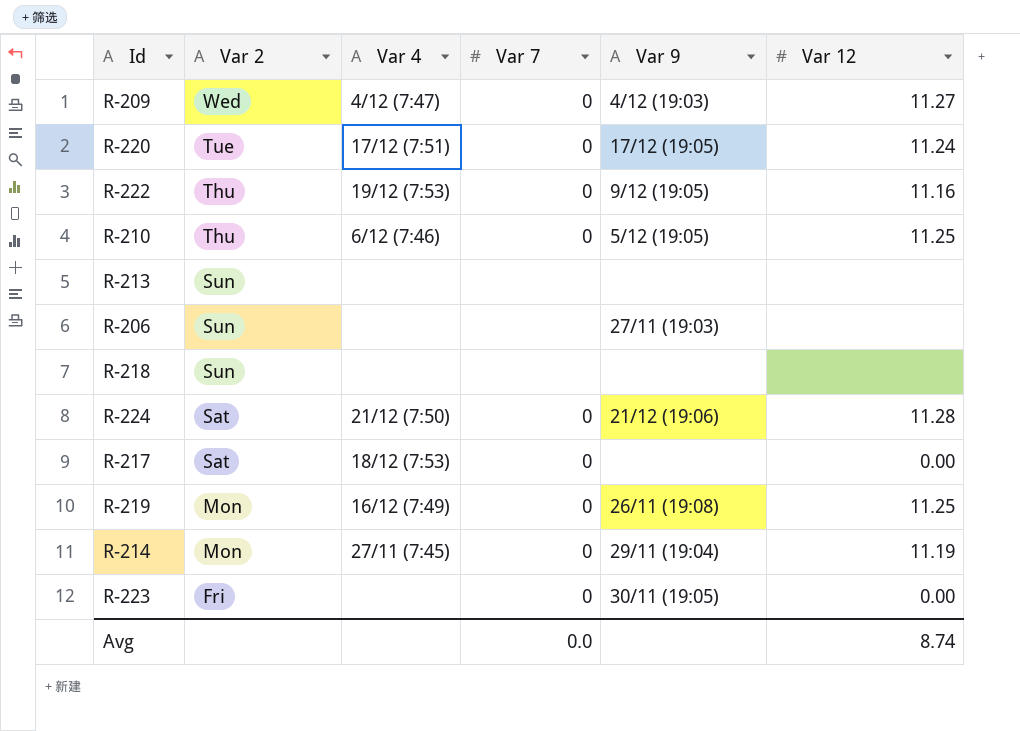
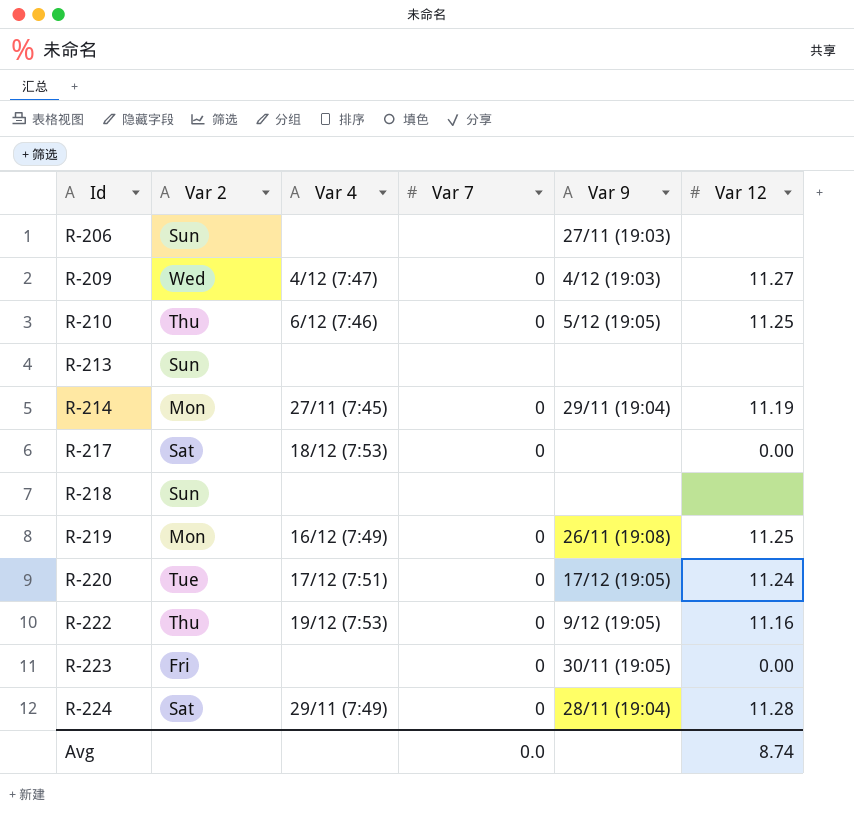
row order: Var 2 descending -> Id ascending
R-224 | Var 4: 21/12 (7:50) -> 29/11 (7:49)
R-224 | Var 9: 21/12 (19:06) -> 28/11 (19:04)

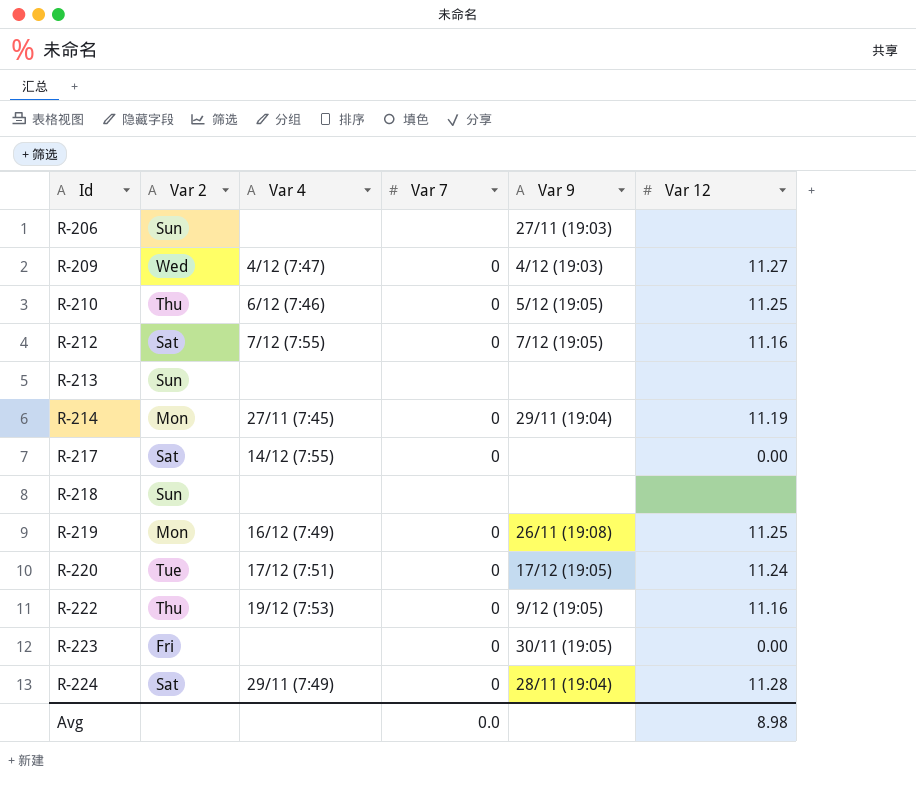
row R-212: none -> Sat | 7/12 (7:55) | 0 | 7/12 (19:05) | 11.16
R-217 | Var 4: 18/12 (7:53) -> 14/12 (7:55)
Avg | Var 12: 8.74 -> 8.98

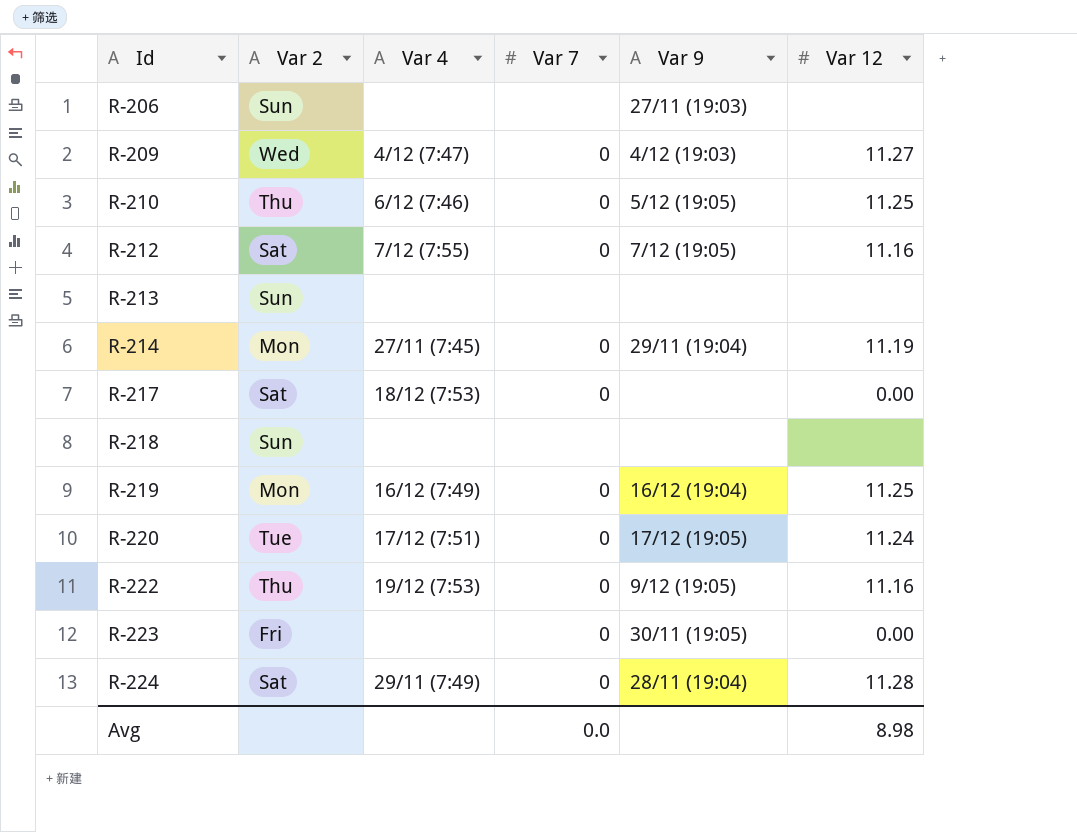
R-217 | Var 4: 14/12 (7:55) -> 18/12 (7:53)
R-219 | Var 9: 26/11 (19:08) -> 16/12 (19:04)

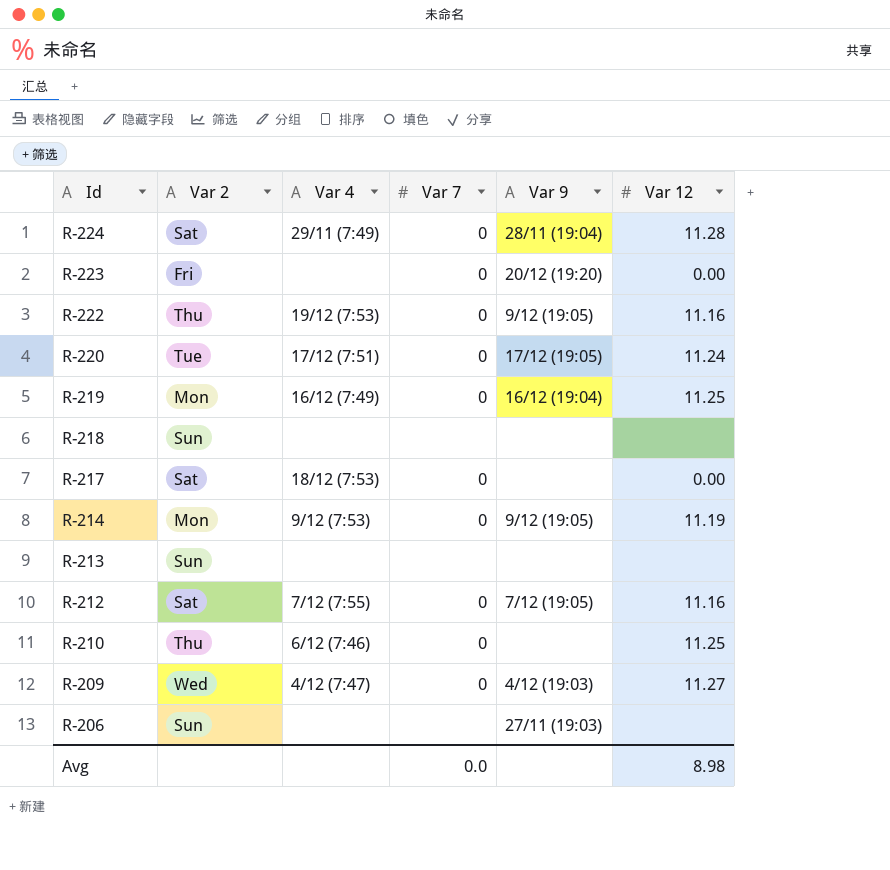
row order: Id ascending -> Id descending
R-223 | Var 9: 30/11 (19:05) -> 20/12 (19:20)
R-214 | Var 4: 27/11 (7:45) -> 9/12 (7:53)
R-214 | Var 9: 29/11 (19:04) -> 9/12 (19:05)
R-210 | Var 9: 5/12 (19:05) -> none

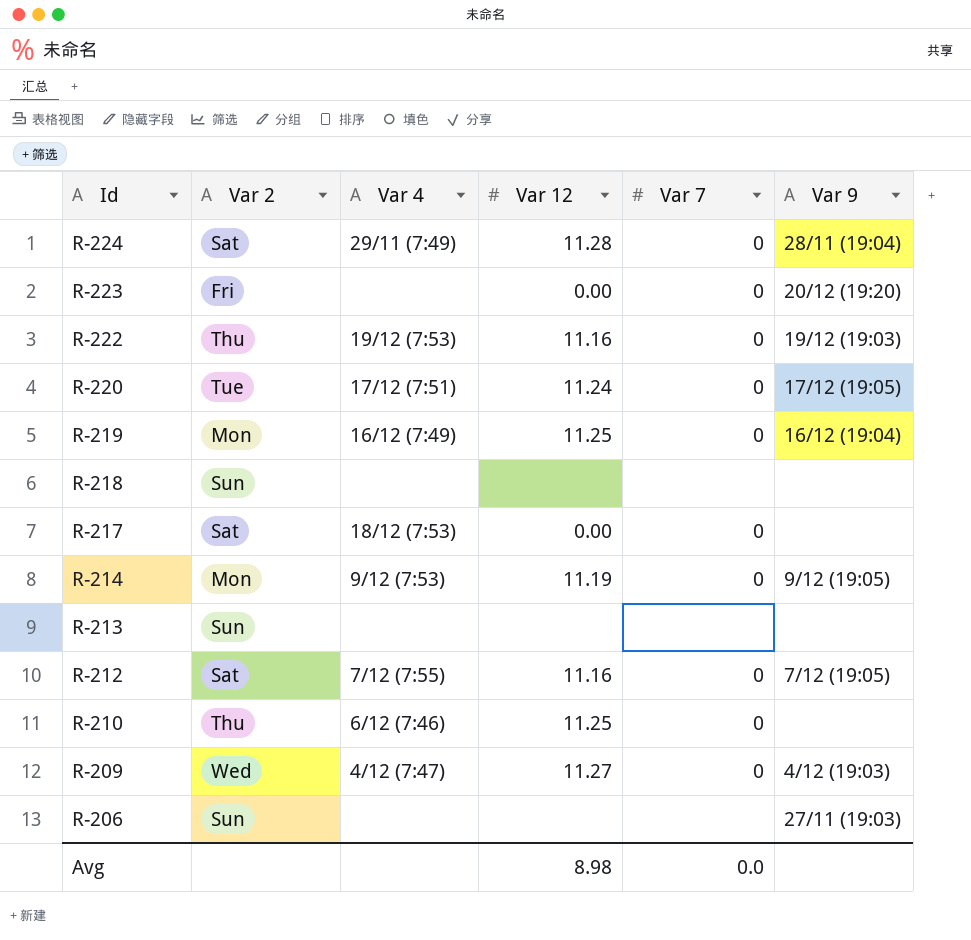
column Var 12 | position: 6 -> 4
R-222 | Var 9: 9/12 (19:05) -> 19/12 (19:03)

